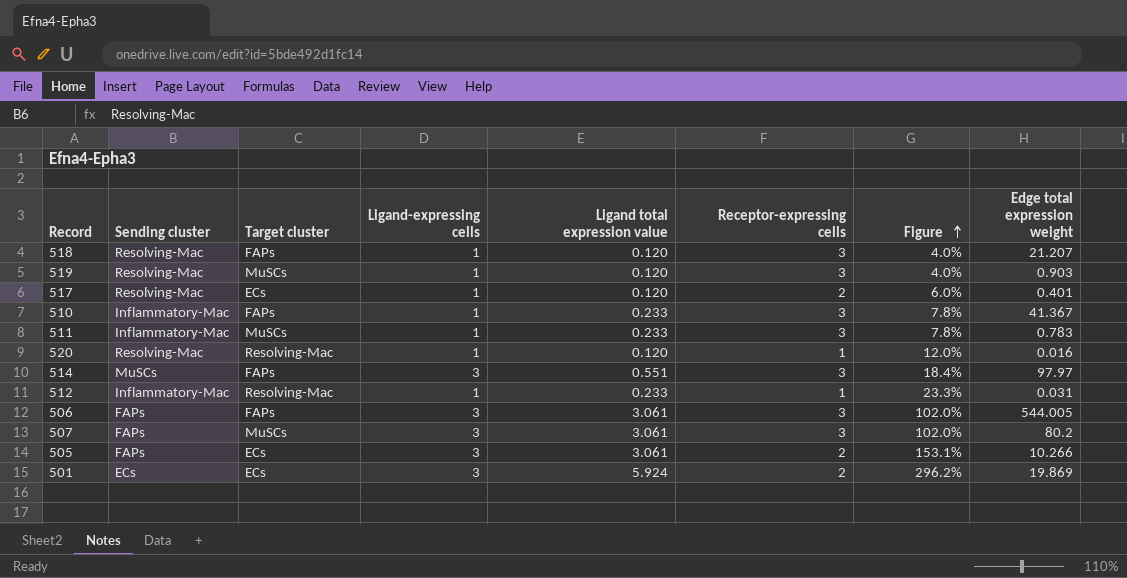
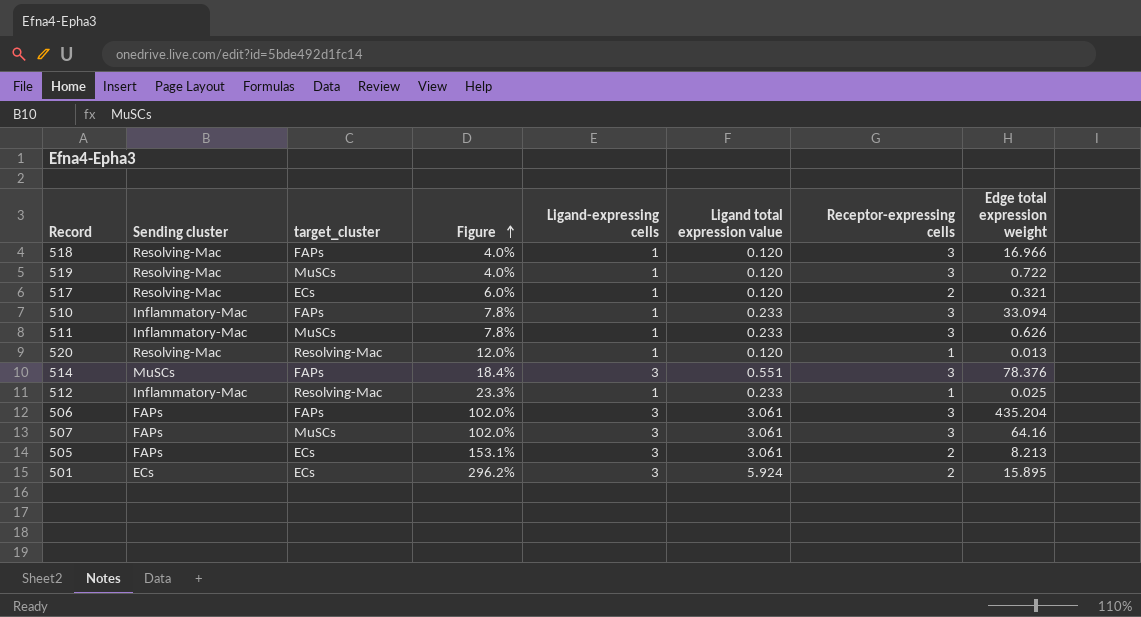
column name: Target cluster -> target_cluster
column Figure | position: 7 -> 4
518 | Edge total expression weight: 21.207 -> 16.966
519 | Edge total expression weight: 0.903 -> 0.722
517 | Edge total expression weight: 0.401 -> 0.321
510 | Edge total expression weight: 41.367 -> 33.094
511 | Edge total expression weight: 0.783 -> 0.626
520 | Edge total expression weight: 0.016 -> 0.013
514 | Edge total expression weight: 97.97 -> 78.376
512 | Edge total expression weight: 0.031 -> 0.025
506 | Edge total expression weight: 544.005 -> 435.204
507 | Edge total expression weight: 80.2 -> 64.16
505 | Edge total expression weight: 10.266 -> 8.213
501 | Edge total expression weight: 19.869 -> 15.895

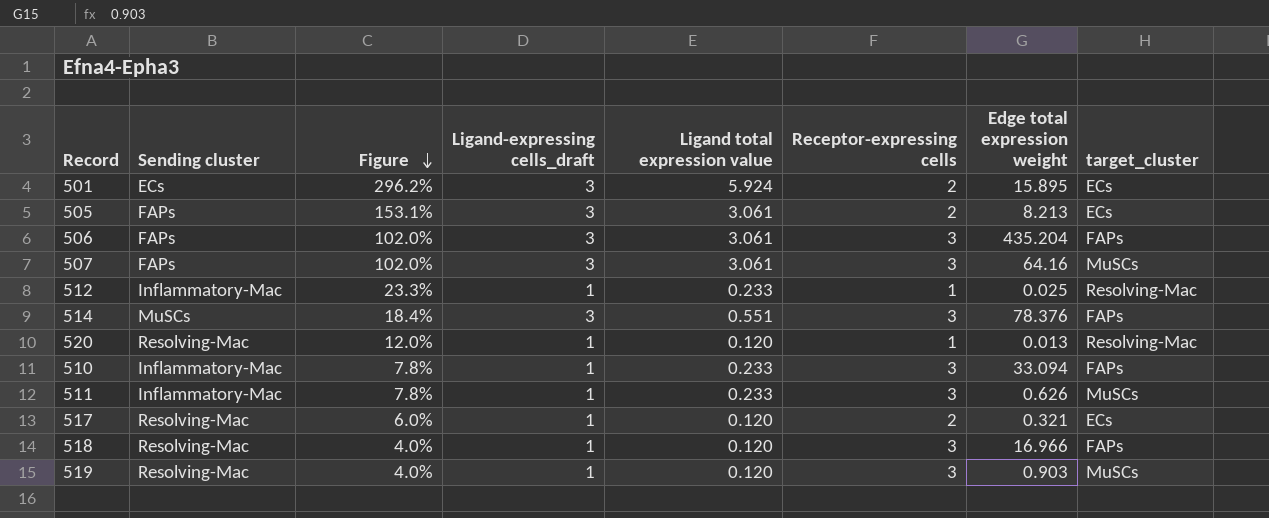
row order: Figure ascending -> Figure descending
column name: Ligand-expressing cells -> Ligand-expressing cells_draft
column target_cluster | position: 3 -> 8
519 | Edge total expression weight: 0.722 -> 0.903

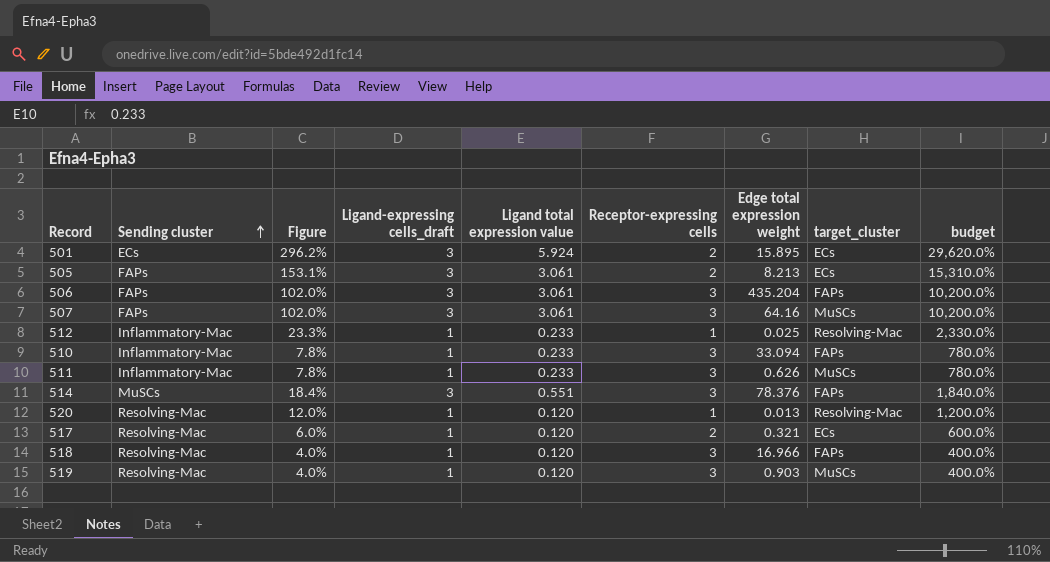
row order: Figure descending -> Sending cluster ascending
column budget | formula: none -> [Figure] * 100

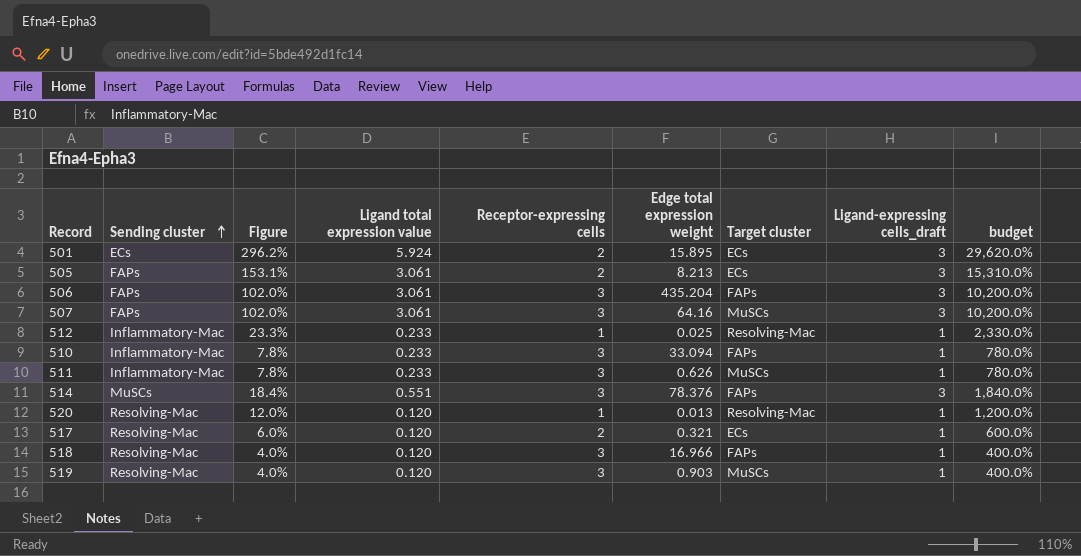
column name: target_cluster -> Target cluster
column Ligand-expressing cells_draft | position: 4 -> 8

